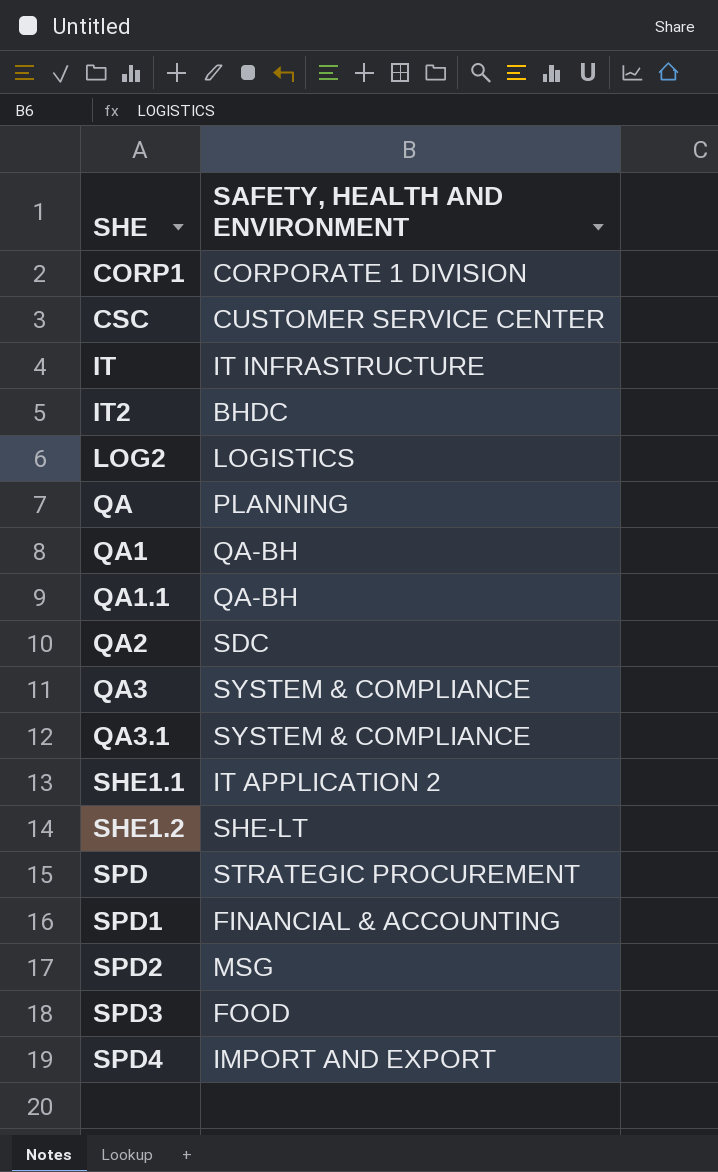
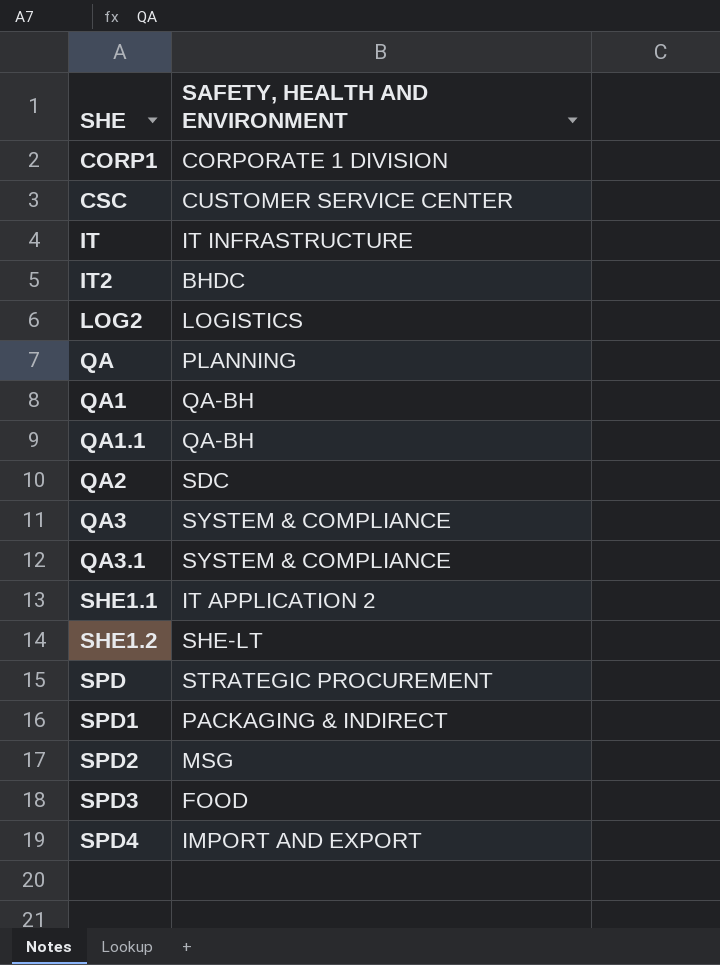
SPD1 | SAFETY, HEALTH AND ENVIRONMENT: FINANCIAL & ACCOUNTING -> PACKAGING & INDIRECT

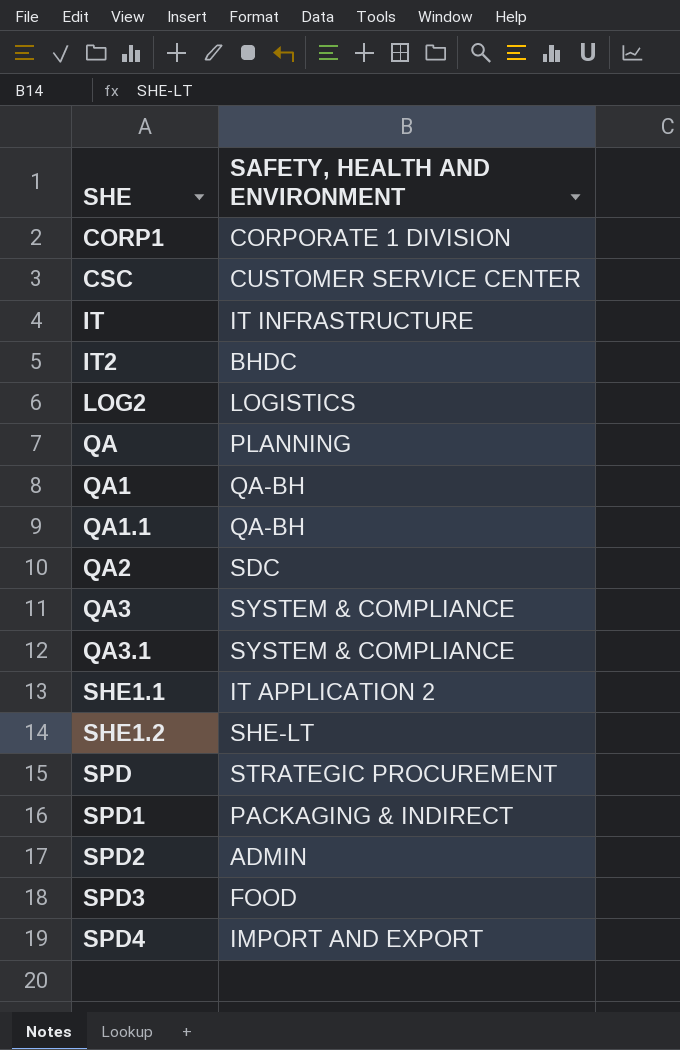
SPD2 | SAFETY, HEALTH AND ENVIRONMENT: MSG -> ADMIN

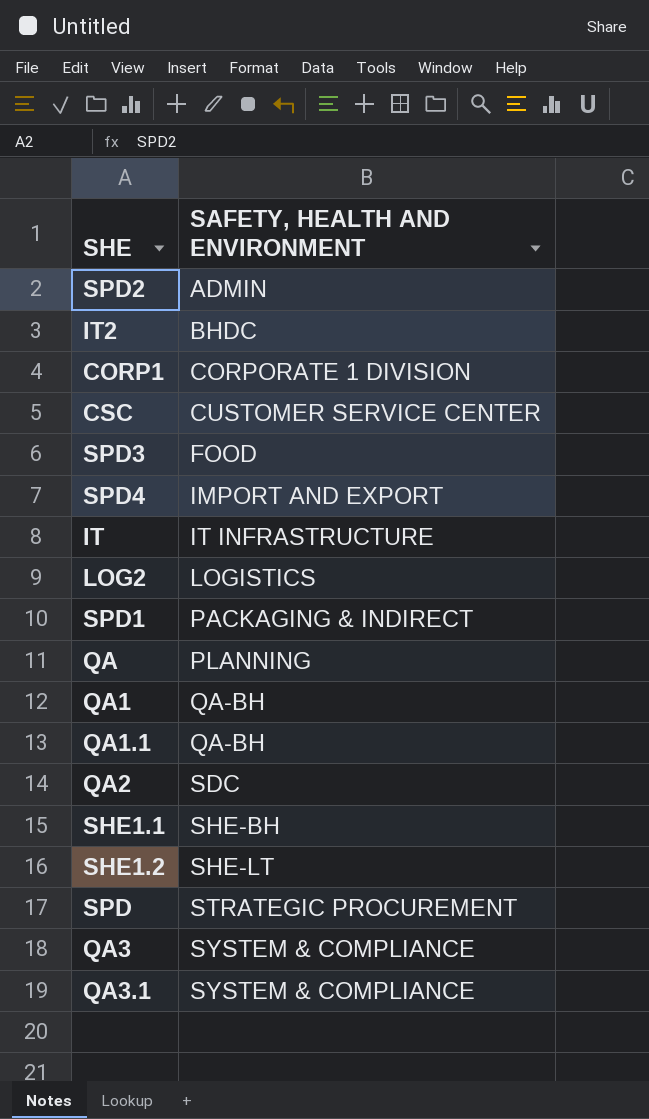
row order: SHE ascending -> SAFETY, HEALTH AND ENVIRONMENT ascending
SHE1.1 | SAFETY, HEALTH AND ENVIRONMENT: IT APPLICATION 2 -> SHE-BH

